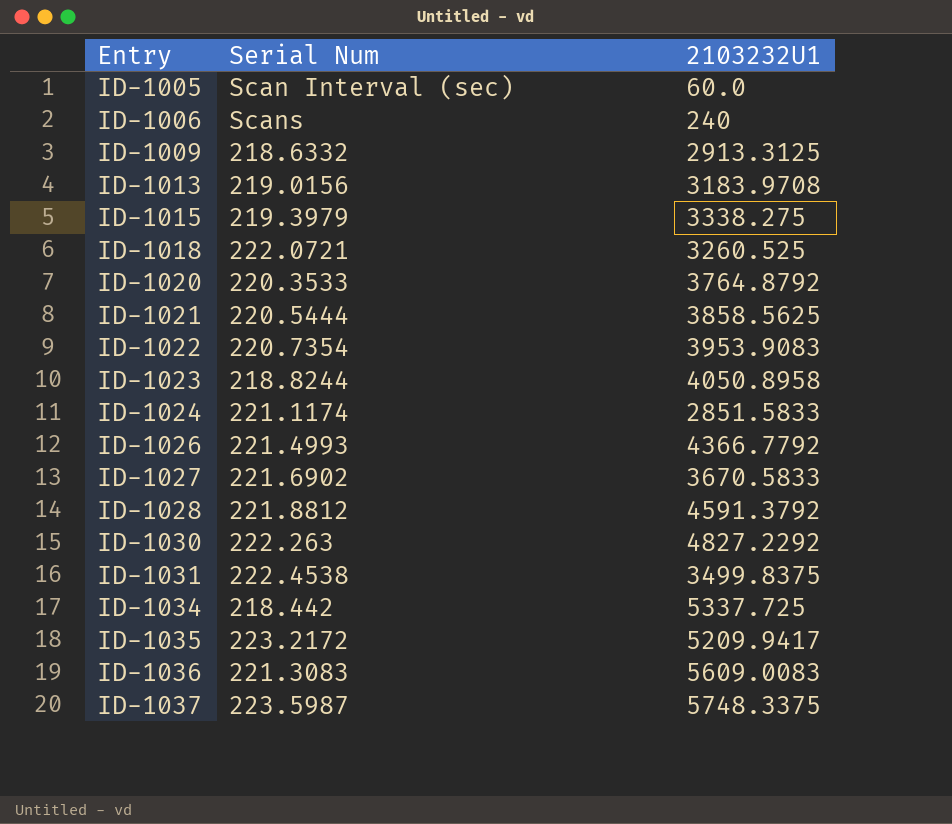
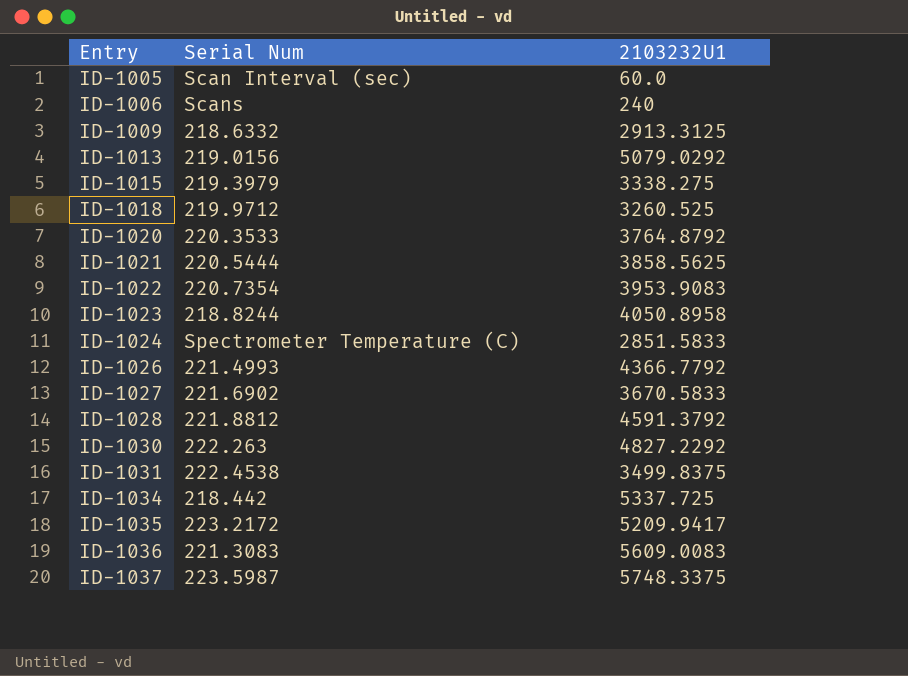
ID-1013 | 2103232U1: 3183.9708 -> 5079.0292
ID-1018 | Serial Num: 222.0721 -> 219.9712
ID-1024 | Serial Num: 221.1174 -> Spectrometer Temperature (C)

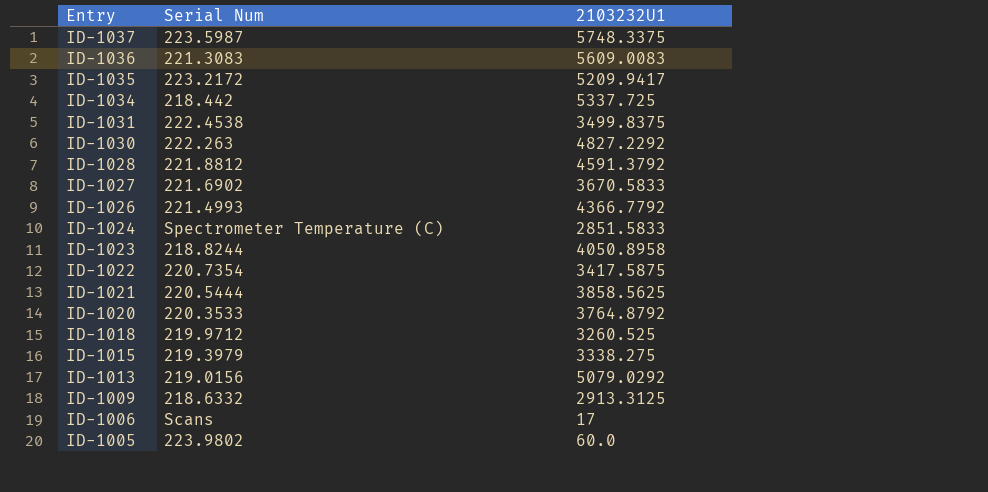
row order: Entry ascending -> Entry descending
ID-1022 | 2103232U1: 3953.9083 -> 3417.5875
ID-1006 | 2103232U1: 240 -> 17
ID-1005 | Serial Num: Scan Interval (sec) -> 223.9802

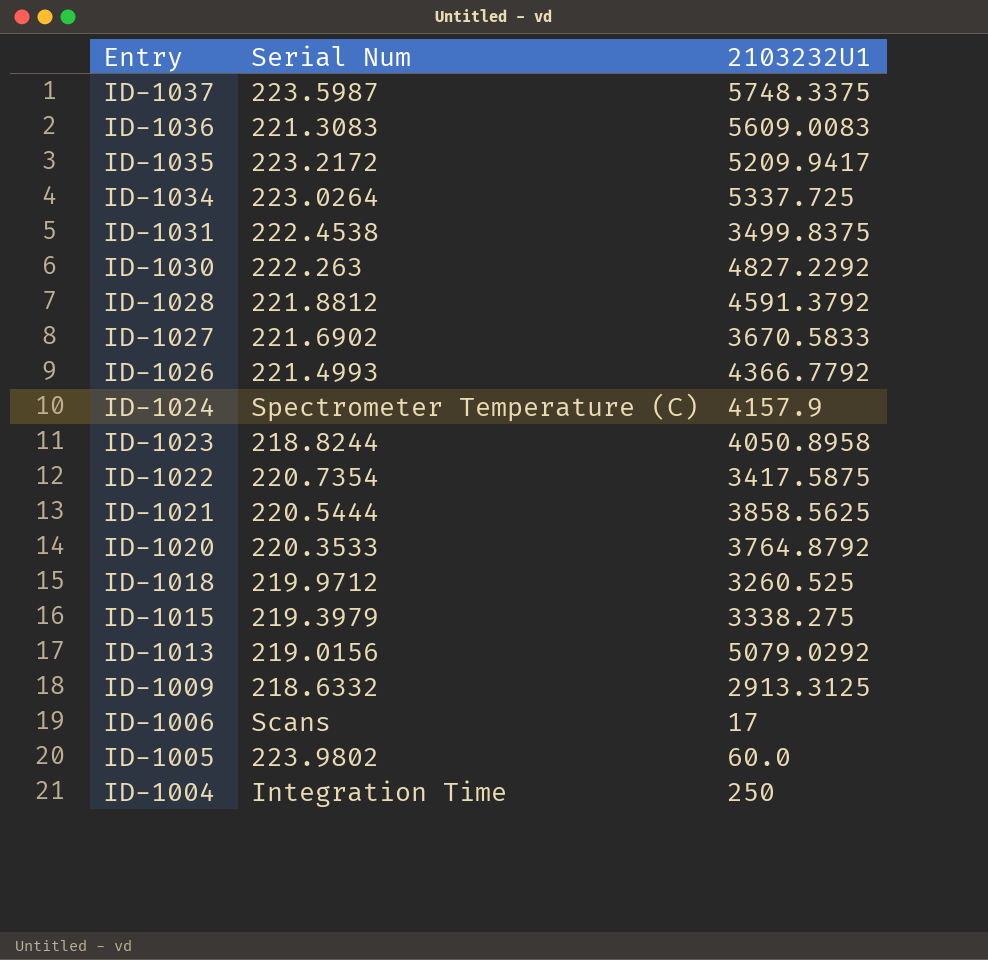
ID-1034 | Serial Num: 218.442 -> 223.0264
ID-1024 | 2103232U1: 2851.5833 -> 4157.9
row ID-1004: none -> Integration Time | 250

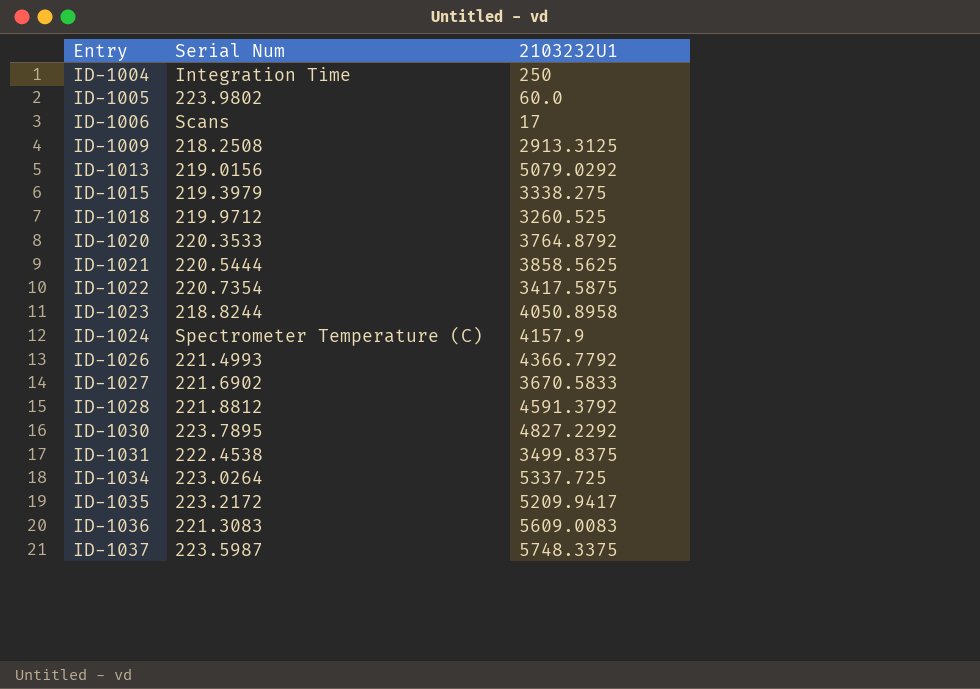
row order: Entry descending -> Entry ascending
ID-1009 | Serial Num: 218.6332 -> 218.2508
ID-1030 | Serial Num: 222.263 -> 223.7895

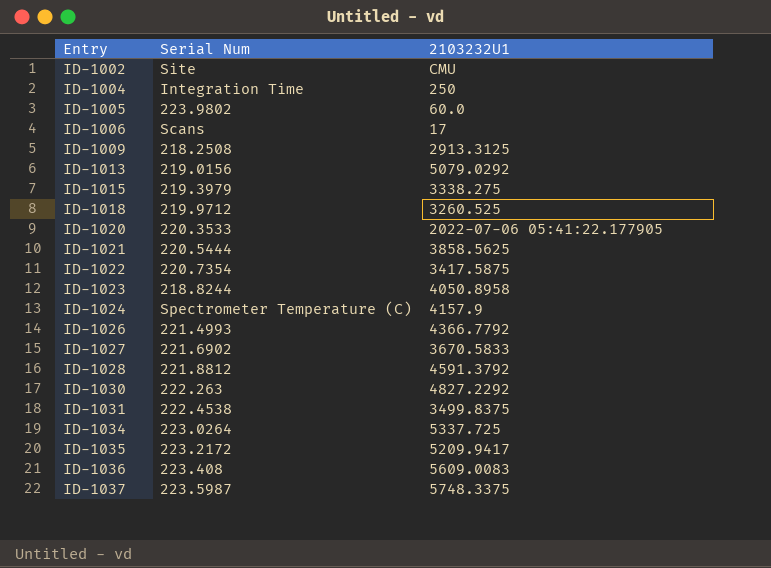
row ID-1002: none -> Site | CMU
ID-1020 | 2103232U1: 3764.8792 -> 2022-07-06 05:41:22.177905
ID-1030 | Serial Num: 223.7895 -> 222.263
ID-1036 | Serial Num: 221.3083 -> 223.408

